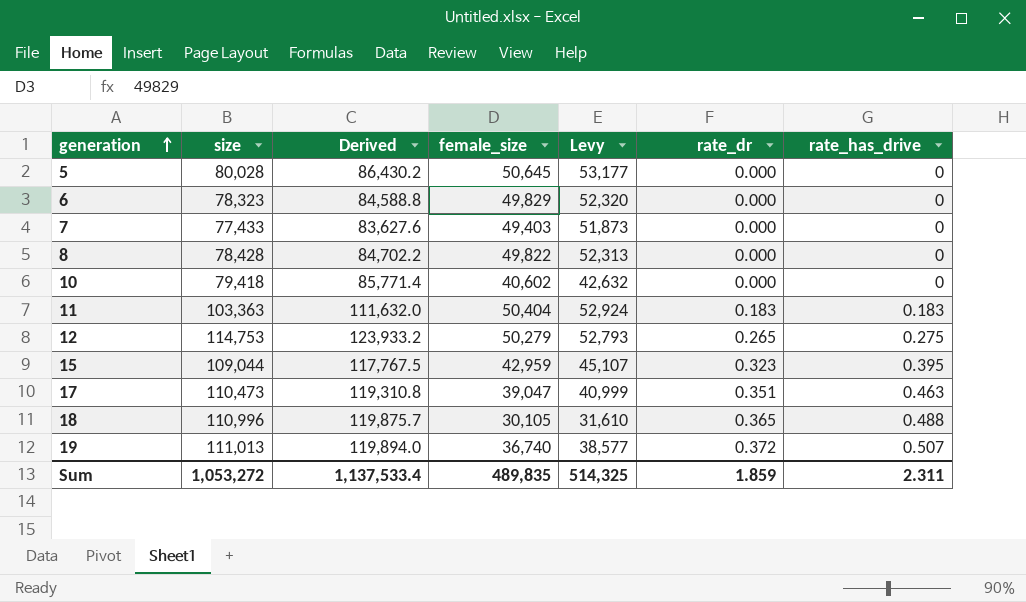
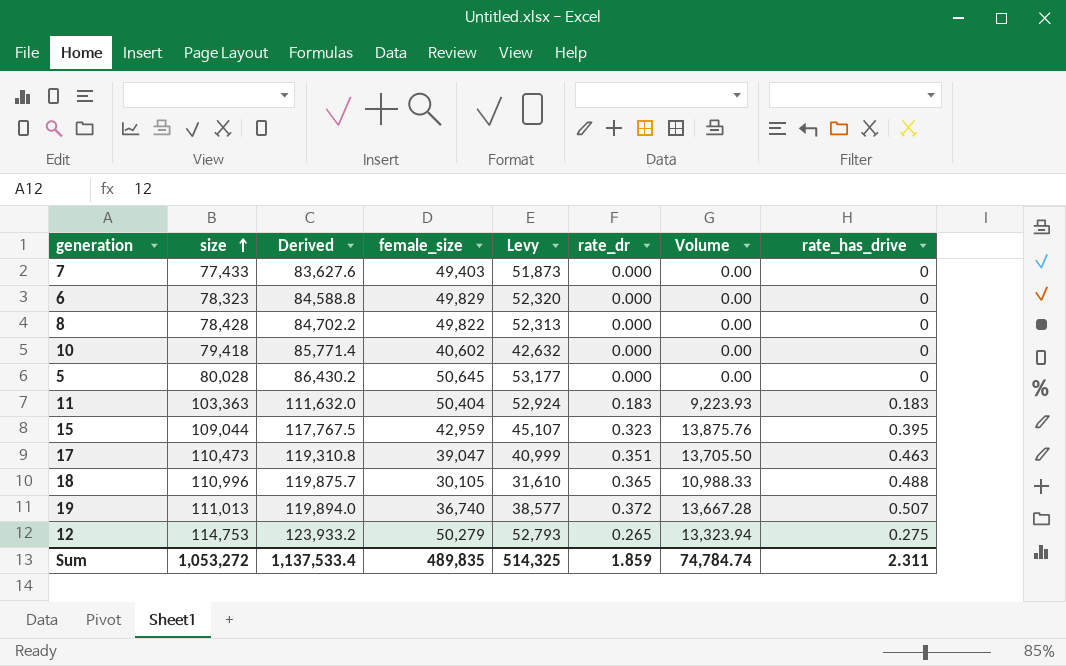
row order: generation ascending -> size ascending
column Volume | formula: none -> [female_size] * [rate_dr]

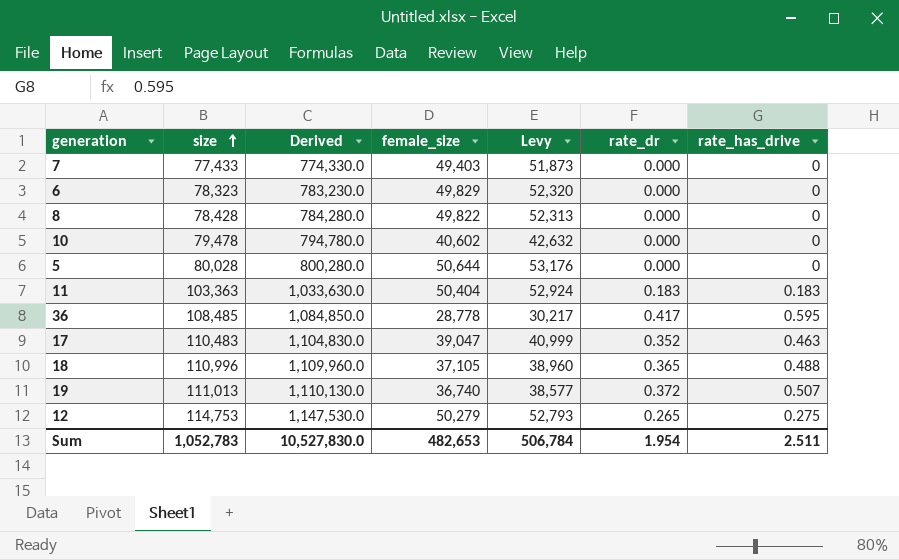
column Volume | formula: [female_size] * [rate_dr] -> none
column Derived | formula: [size] * 1.08 -> [size] * 10
row 15: 109,044 | 117,767.5 | 42,959 | 45,107 | 0.323 | 13,875.76 | 0.395 -> none
10 | size: 79,418 -> 79,478
5 | female_size: 50,645 -> 50,644
5 | Levy: 53,177 -> 53,176
row 36: none -> 108,485 | 1,084,850.0 | 28,778 | 30,217 | 0.417 | 0.595
17 | size: 110,473 -> 110,483
17 | rate_dr: 0.351 -> 0.352
18 | female_size: 30,105 -> 37,105
18 | Levy: 31,610 -> 38,960
Sum | size: 1,053,272 -> 1,052,783
Sum | Derived: 1,137,533.4 -> 10,527,830.0
Sum | female_size: 489,835 -> 482,653
Sum | Levy: 514,325 -> 506,784
Sum | rate_dr: 1.859 -> 1.954
Sum | rate_has_drive: 2.311 -> 2.511

